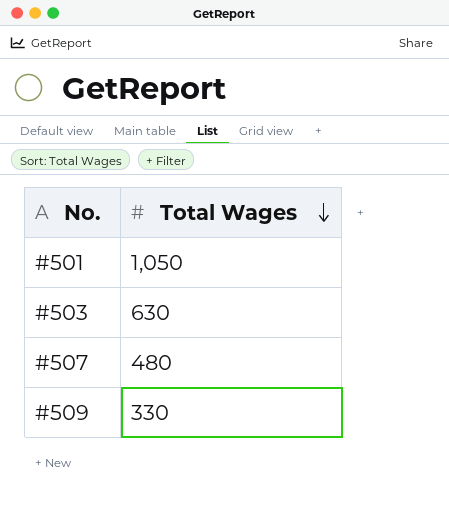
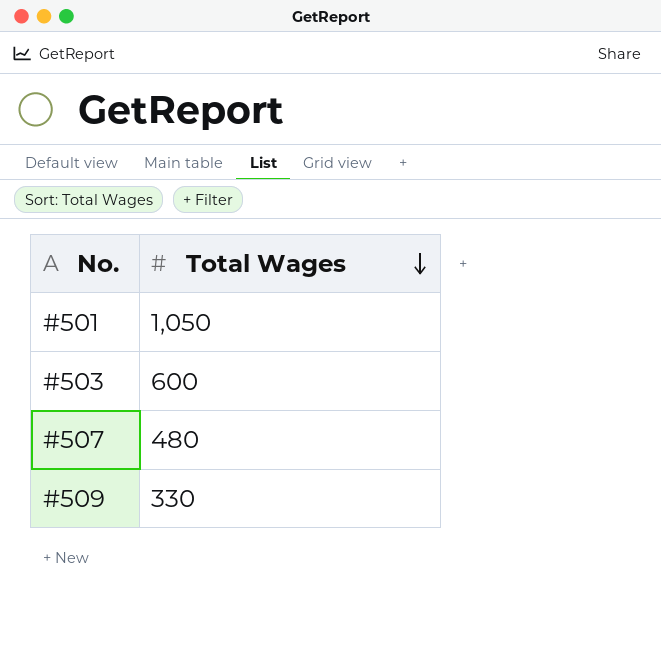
#503 | Total Wages: 630 -> 600

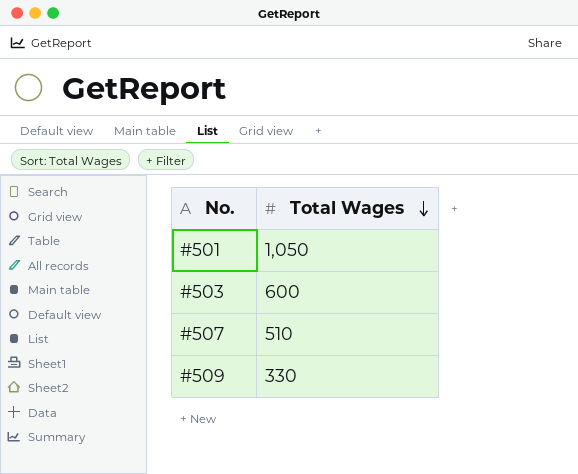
#507 | Total Wages: 480 -> 510

